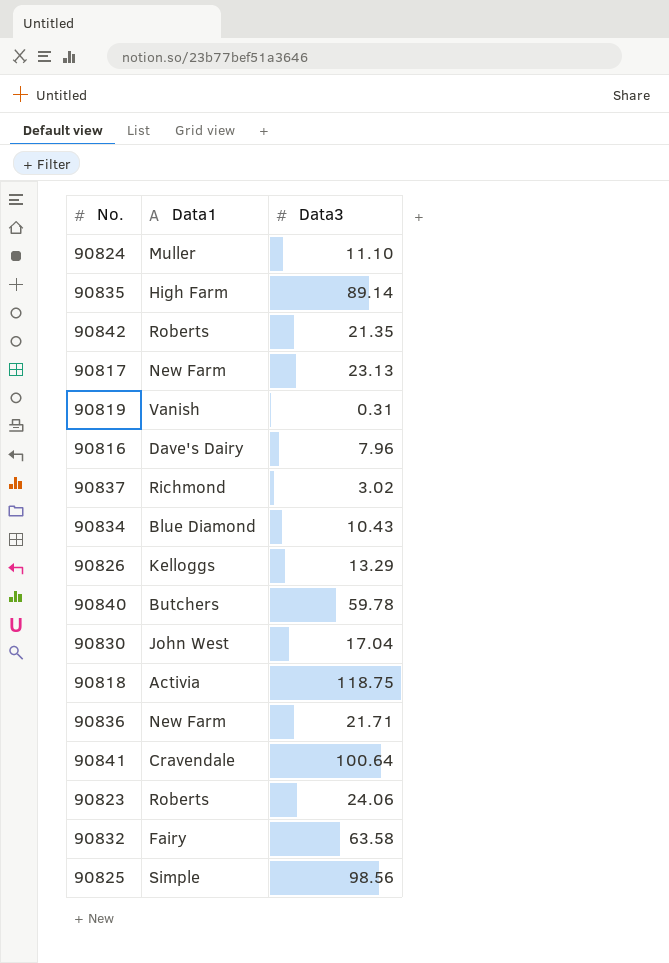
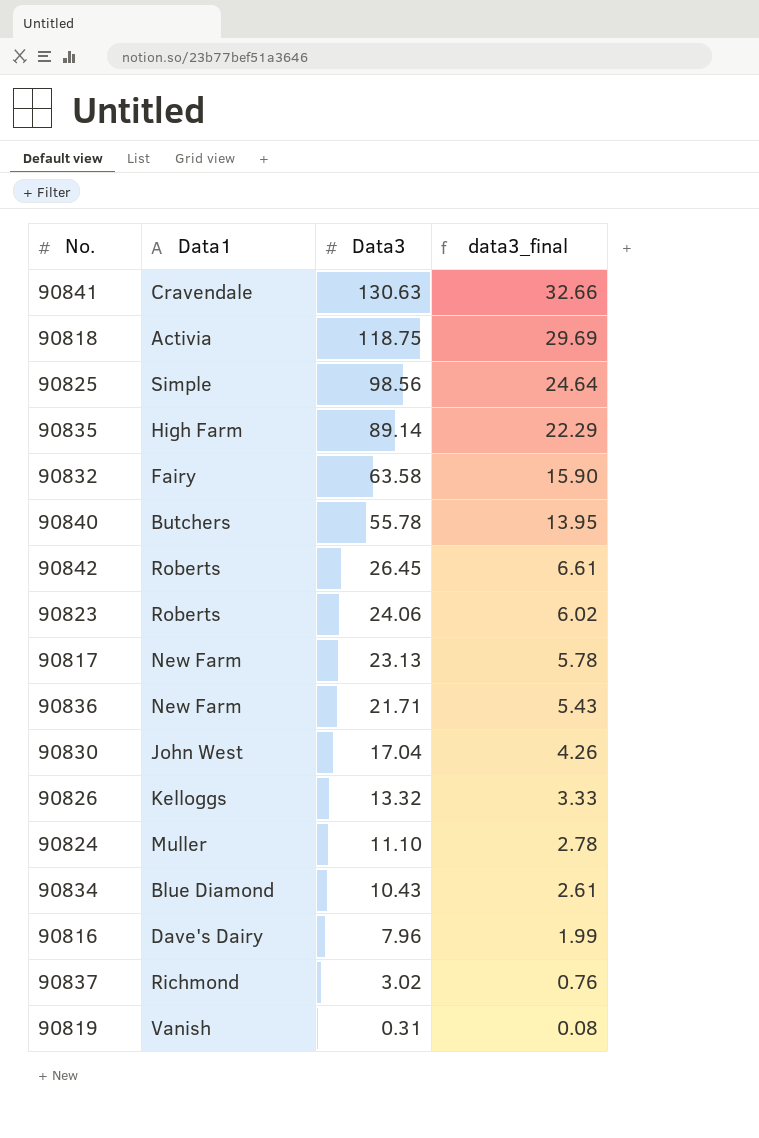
row order: none -> Data3 descending
column data3_final | formula: none -> [Data3] * 0.25
90841 | Data3: 100.64 -> 130.63
90840 | Data3: 59.78 -> 55.78
90842 | Data3: 21.35 -> 26.45
90826 | Data3: 13.29 -> 13.32

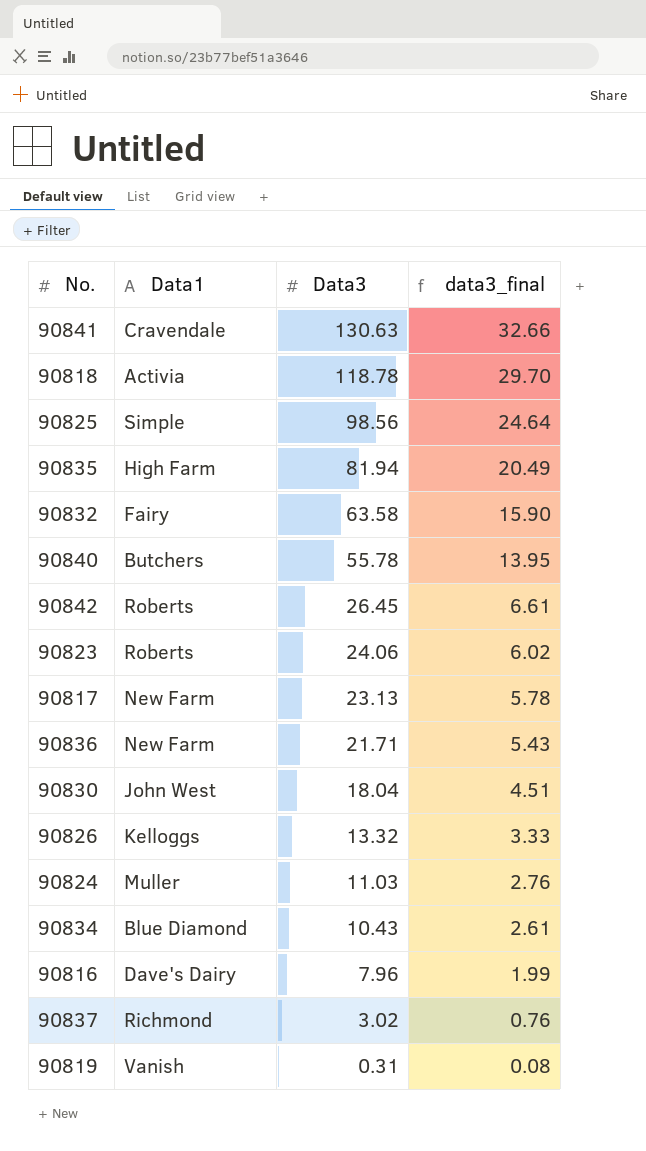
90818 | Data3: 118.75 -> 118.78
90818 | data3_final: 29.69 -> 29.70
90835 | Data3: 89.14 -> 81.94
90835 | data3_final: 22.29 -> 20.49
90830 | Data3: 17.04 -> 18.04
90830 | data3_final: 4.26 -> 4.51
90824 | Data3: 11.10 -> 11.03
90824 | data3_final: 2.78 -> 2.76

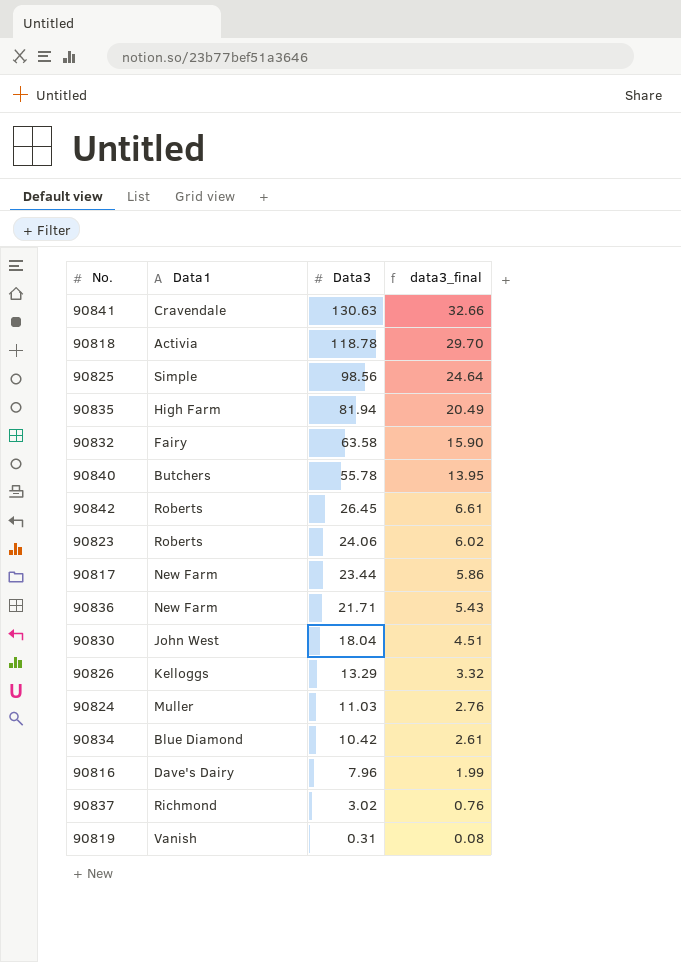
90817 | Data3: 23.13 -> 23.44
90817 | data3_final: 5.78 -> 5.86
90826 | Data3: 13.32 -> 13.29
90826 | data3_final: 3.33 -> 3.32
90834 | Data3: 10.43 -> 10.42

